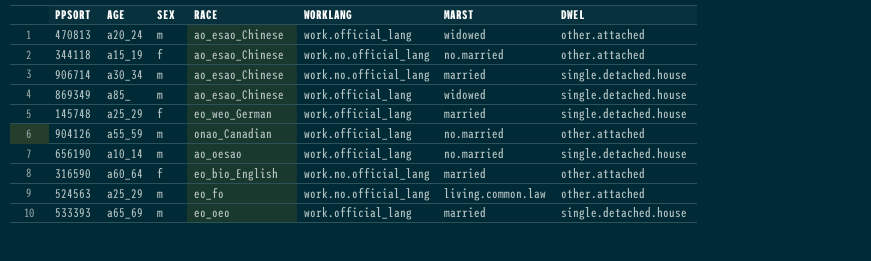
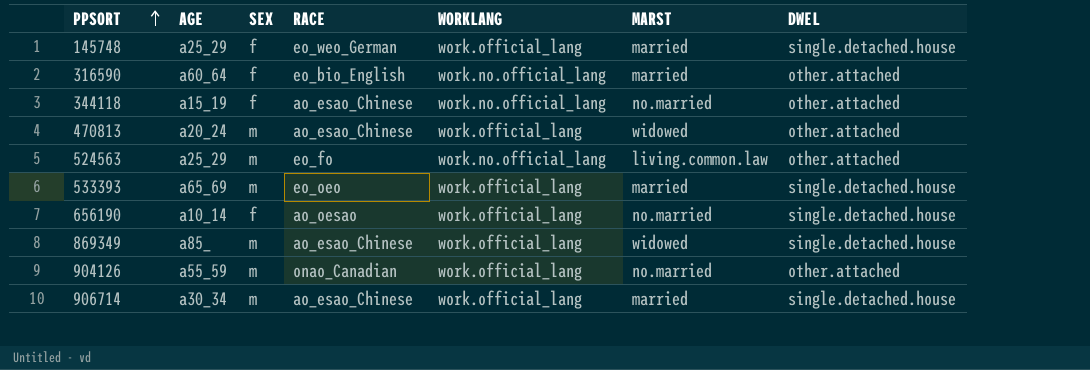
row order: none -> PPSORT ascending
656190 | SEX: m -> f
906714 | WORKLANG: work.no.official_lang -> work.official_lang

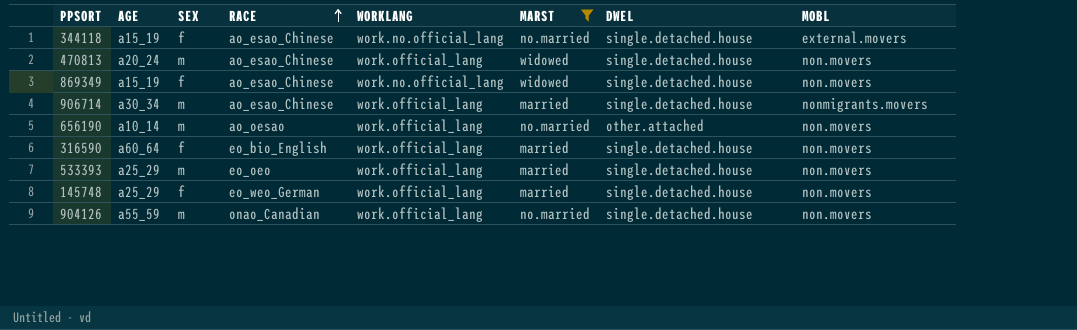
filter: none -> MARST != living.common.law
row order: PPSORT ascending -> RACE ascending
column MOBL | position: none -> 8
344118 | DWEL: other.attached -> single.detached.house
470813 | DWEL: other.attached -> single.detached.house
869349 | AGE: a85_ -> a15_19
869349 | SEX: m -> f
869349 | WORKLANG: work.official_lang -> work.no.official_lang
656190 | SEX: f -> m
656190 | DWEL: single.detached.house -> other.attached
316590 | WORKLANG: work.no.official_lang -> work.official_lang
316590 | DWEL: other.attached -> single.detached.house
533393 | AGE: a65_69 -> a25_29
904126 | DWEL: other.attached -> single.detached.house

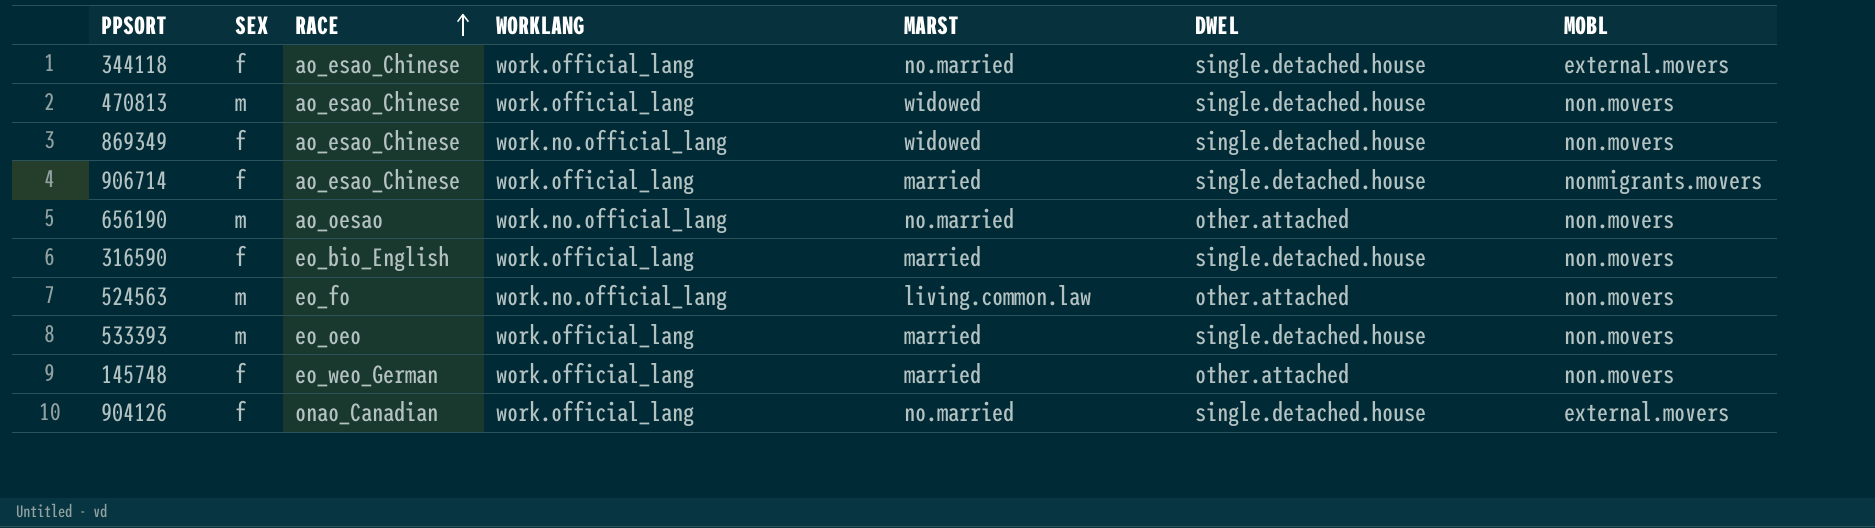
filter: MARST != living.common.law -> none
column AGE | position: 2 -> none
344118 | WORKLANG: work.no.official_lang -> work.official_lang
906714 | SEX: m -> f
656190 | WORKLANG: work.official_lang -> work.no.official_lang
145748 | DWEL: single.detached.house -> other.attached
904126 | SEX: m -> f
904126 | MOBL: non.movers -> external.movers

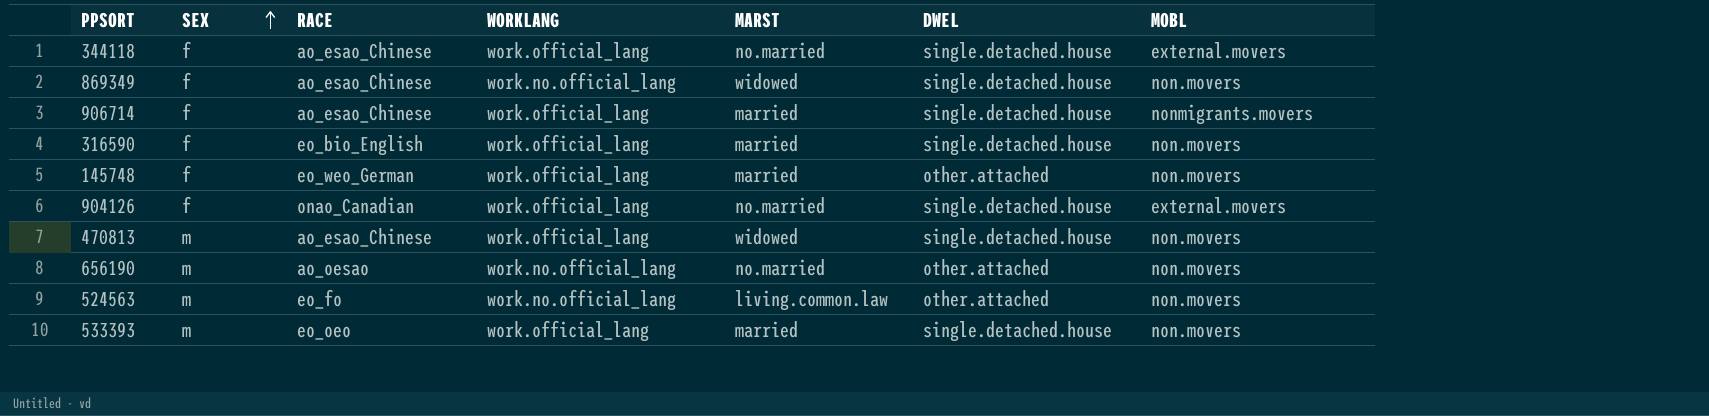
row order: RACE ascending -> SEX ascending

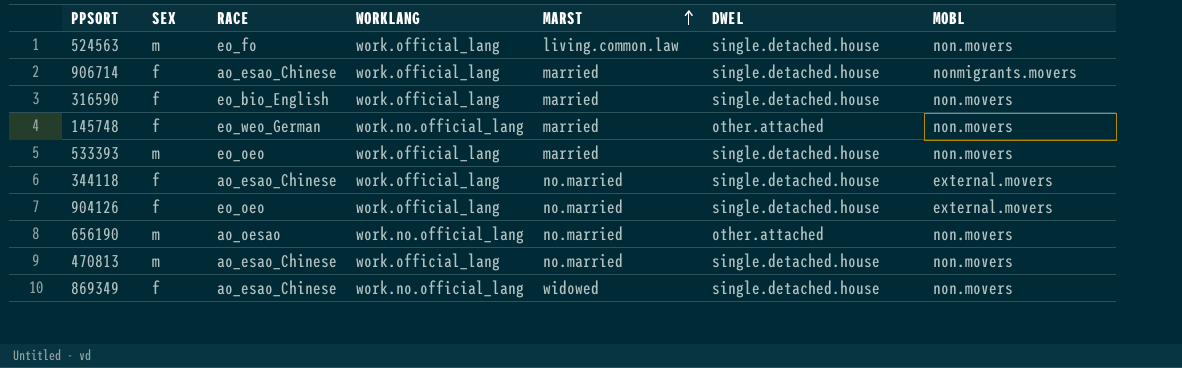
row order: SEX ascending -> MARST ascending
524563 | WORKLANG: work.no.official_lang -> work.official_lang
524563 | DWEL: other.attached -> single.detached.house
145748 | WORKLANG: work.official_lang -> work.no.official_lang
904126 | RACE: onao_Canadian -> eo_oeo
470813 | MARST: widowed -> no.married

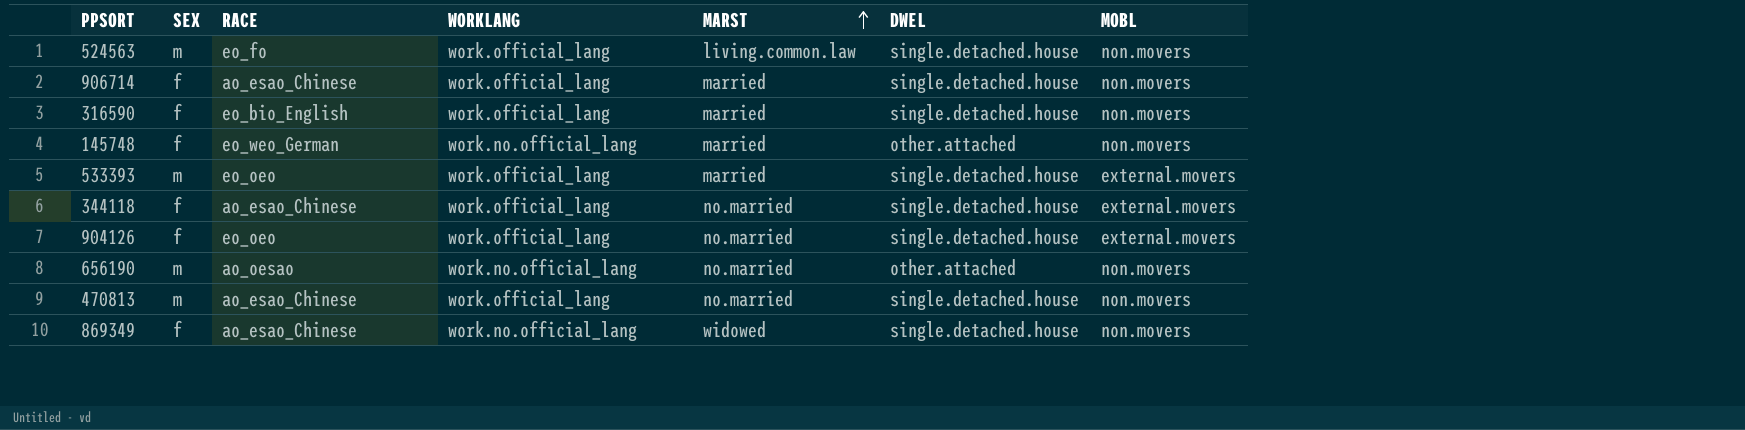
906714 | MOBL: nonmigrants.movers -> non.movers
533393 | MOBL: non.movers -> external.movers

